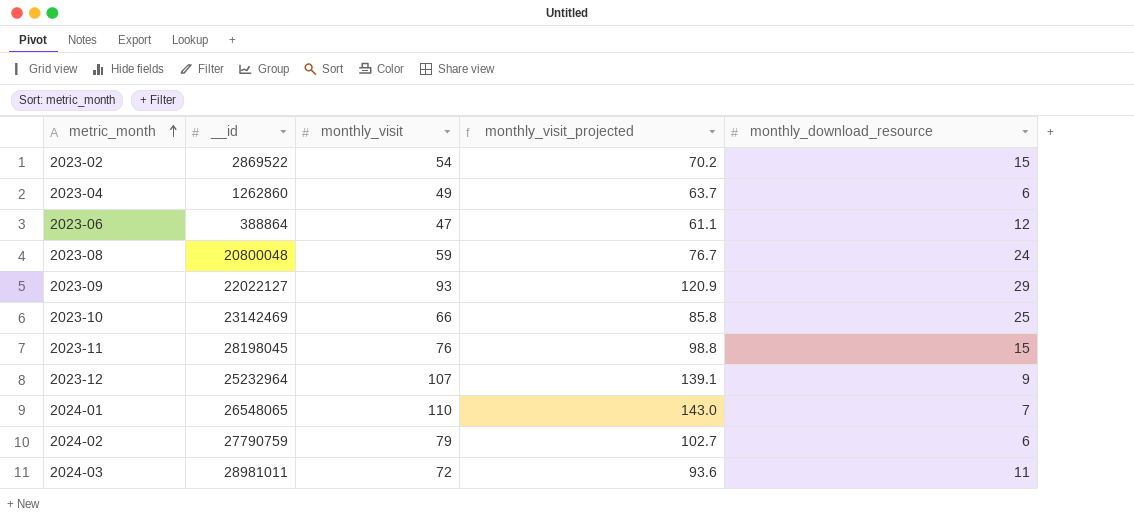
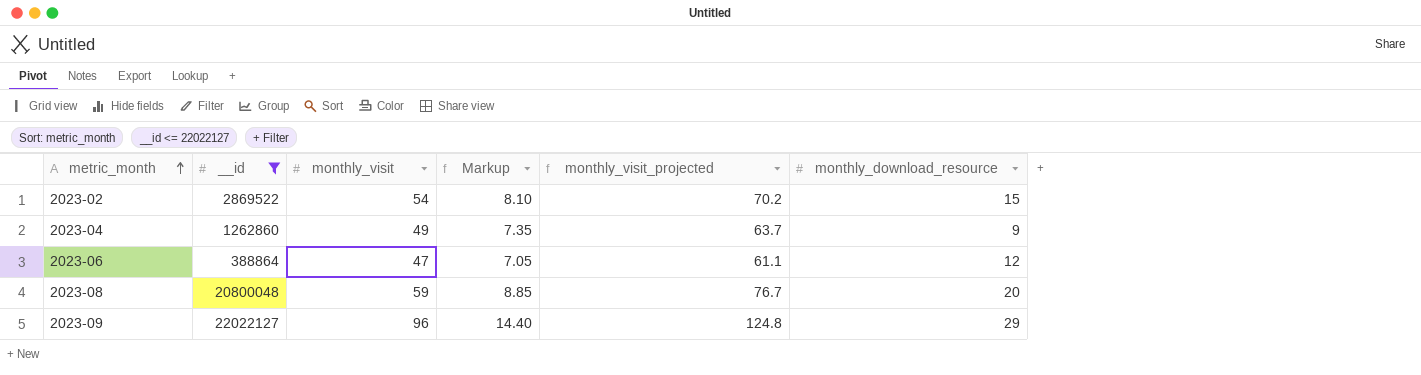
filter: none -> __id <= 22022127
column Markup | formula: none -> [monthly_visit] * 0.15
2023-04 | monthly_download_resource: 6 -> 9
2023-08 | monthly_download_resource: 24 -> 20
2023-09 | monthly_visit: 93 -> 96
2023-09 | monthly_visit_projected: 120.9 -> 124.8

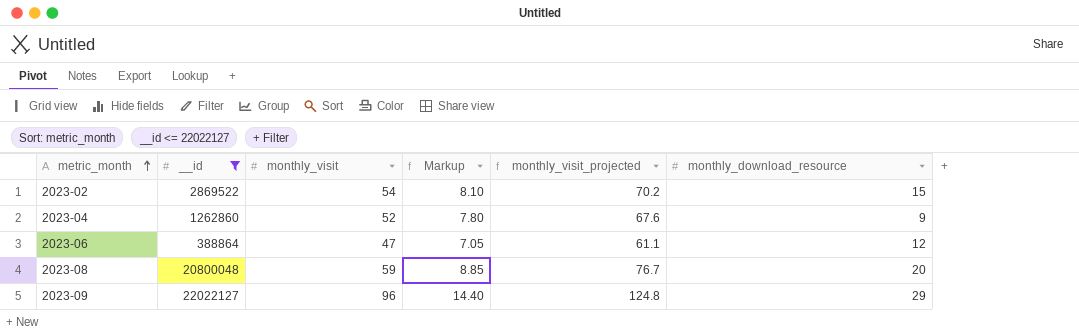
2023-04 | monthly_visit: 49 -> 52
2023-04 | Markup: 7.35 -> 7.80
2023-04 | monthly_visit_projected: 63.7 -> 67.6

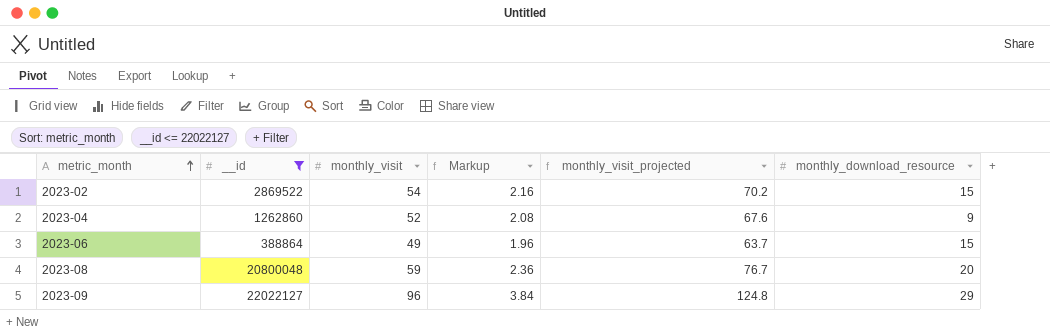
column Markup | formula: [monthly_visit] * 0.15 -> [monthly_visit] * 0.04
2023-06 | monthly_visit: 47 -> 49
2023-06 | monthly_visit_projected: 61.1 -> 63.7
2023-06 | monthly_download_resource: 12 -> 15

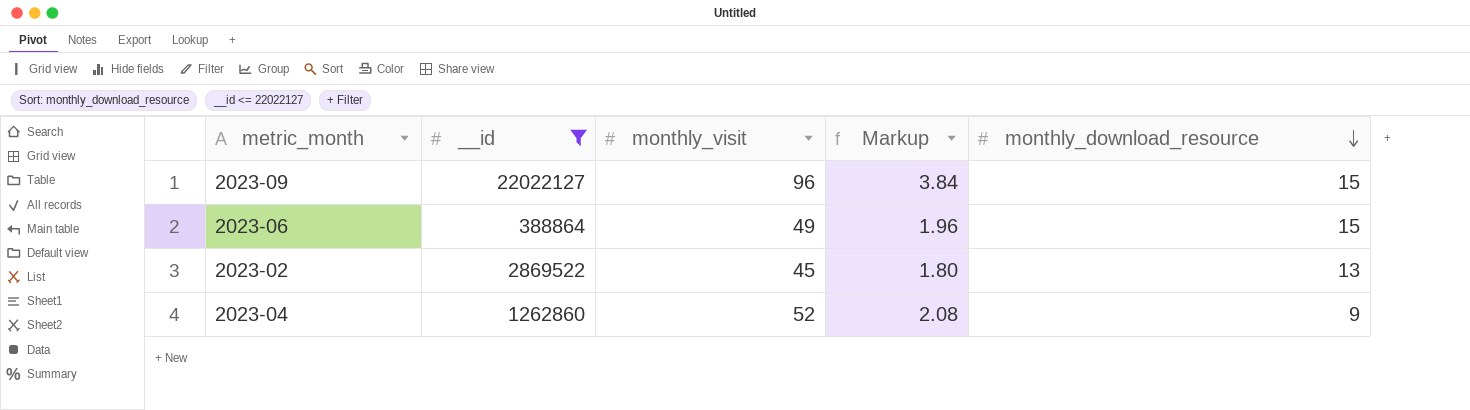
row order: metric_month ascending -> monthly_download_resource descending
column monthly_visit_projected | formula: [monthly_visit] * 1.3 -> none
row 2023-08: 20800048 | 59 | 2.36 | 76.7 | 20 -> none
2023-09 | monthly_download_resource: 29 -> 15
2023-02 | monthly_visit: 54 -> 45
2023-02 | Markup: 2.16 -> 1.80
2023-02 | monthly_download_resource: 15 -> 13

